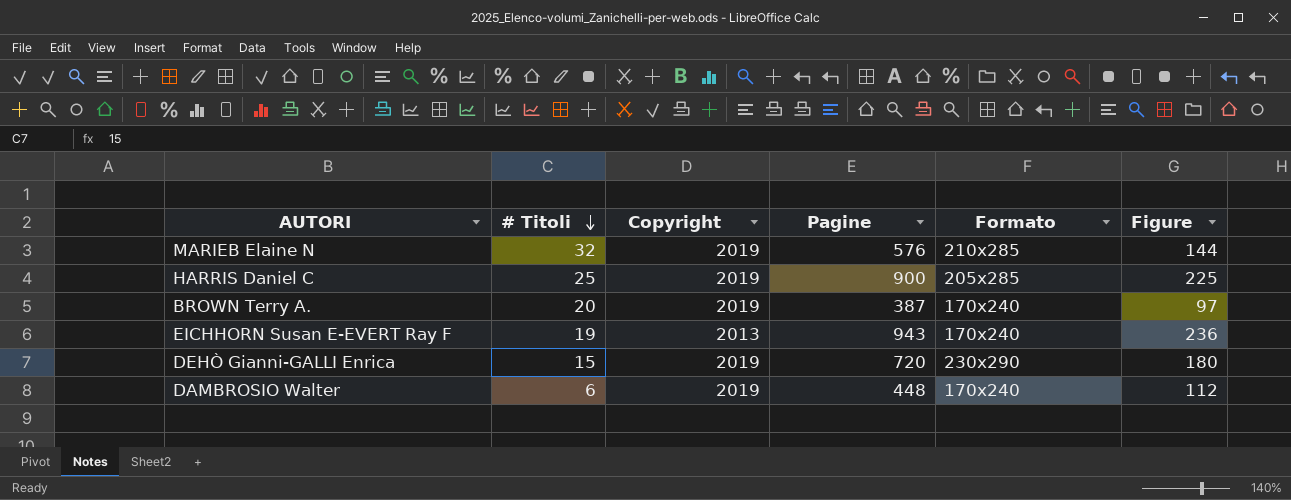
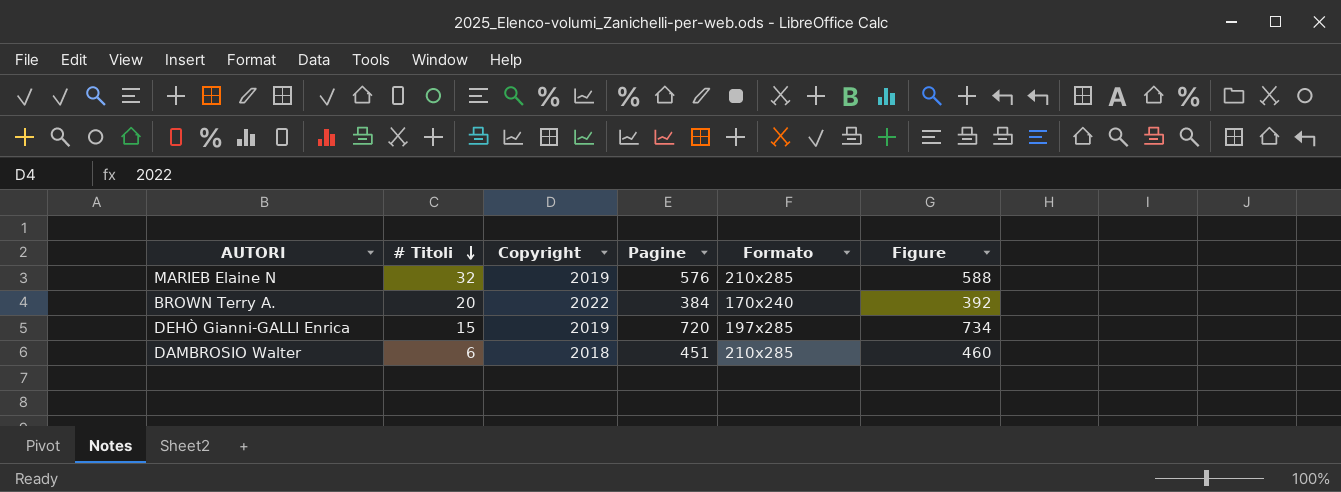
column Figure | formula: [Pagine] * 0.25 -> [Pagine] * 1.02
row HARRIS Daniel C: 25 | 2019 | 900 | 205x285 | 225 -> none
row EICHHORN Susan E-EVERT Ray F: 19 | 2013 | 943 | 170x240 | 236 -> none
BROWN Terry A. | Copyright: 2019 -> 2022
BROWN Terry A. | Pagine: 387 -> 384
DEHÒ Gianni-GALLI Enrica | Formato: 230x290 -> 197x285
DAMBROSIO Walter | Copyright: 2019 -> 2018
DAMBROSIO Walter | Pagine: 448 -> 451
DAMBROSIO Walter | Formato: 170x240 -> 210x285

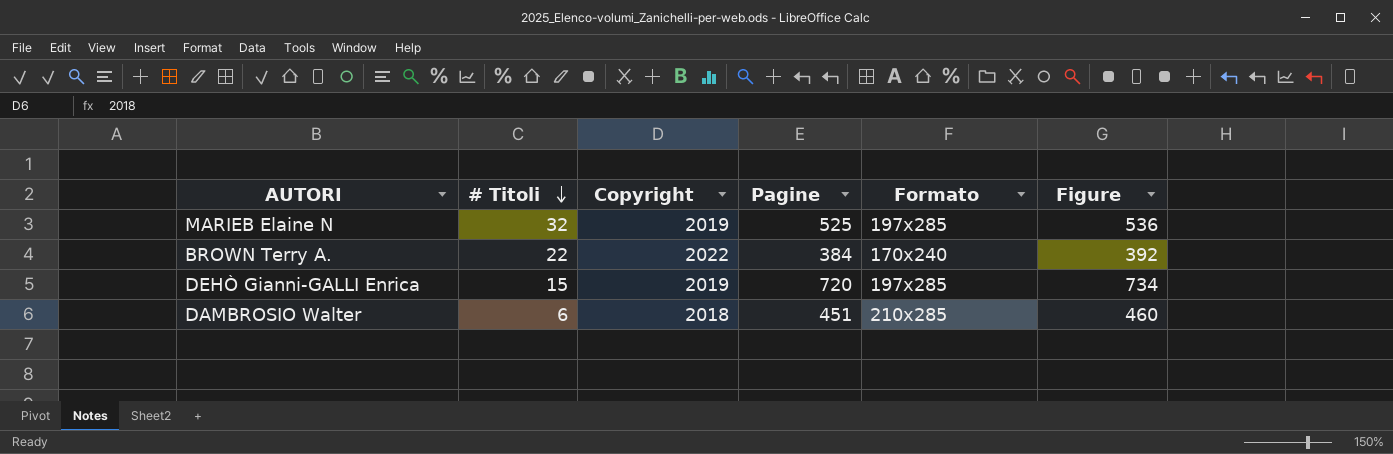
MARIEB Elaine N | Pagine: 576 -> 525
MARIEB Elaine N | Formato: 210x285 -> 197x285
MARIEB Elaine N | Figure: 588 -> 536
BROWN Terry A. | # Titoli: 20 -> 22

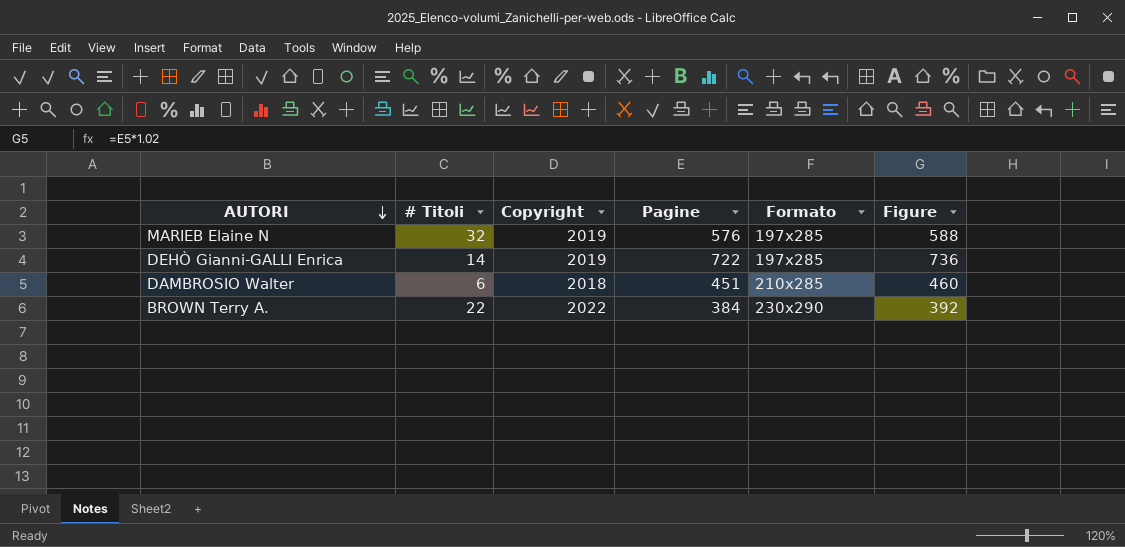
row order: # Titoli descending -> AUTORI descending
MARIEB Elaine N | Pagine: 525 -> 576
MARIEB Elaine N | Figure: 536 -> 588
DEHÒ Gianni-GALLI Enrica | # Titoli: 15 -> 14
DEHÒ Gianni-GALLI Enrica | Pagine: 720 -> 722
DEHÒ Gianni-GALLI Enrica | Figure: 734 -> 736
BROWN Terry A. | Formato: 170x240 -> 230x290

